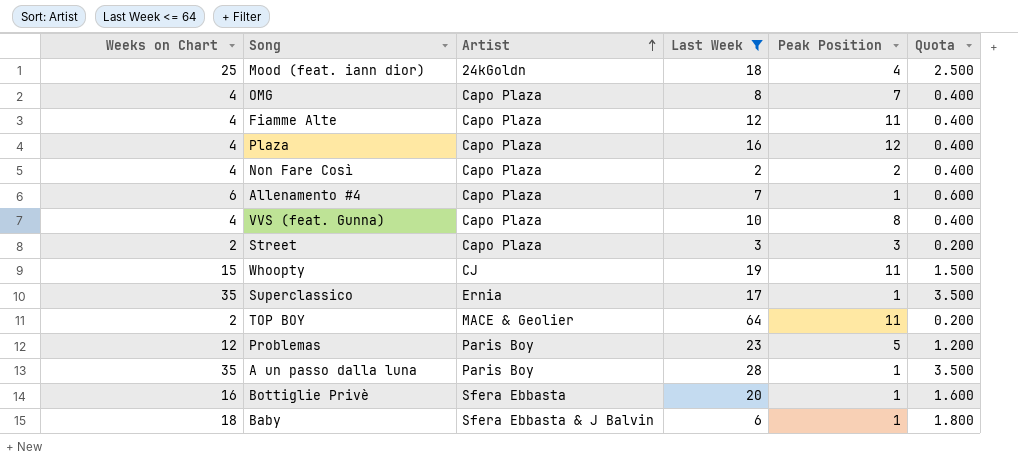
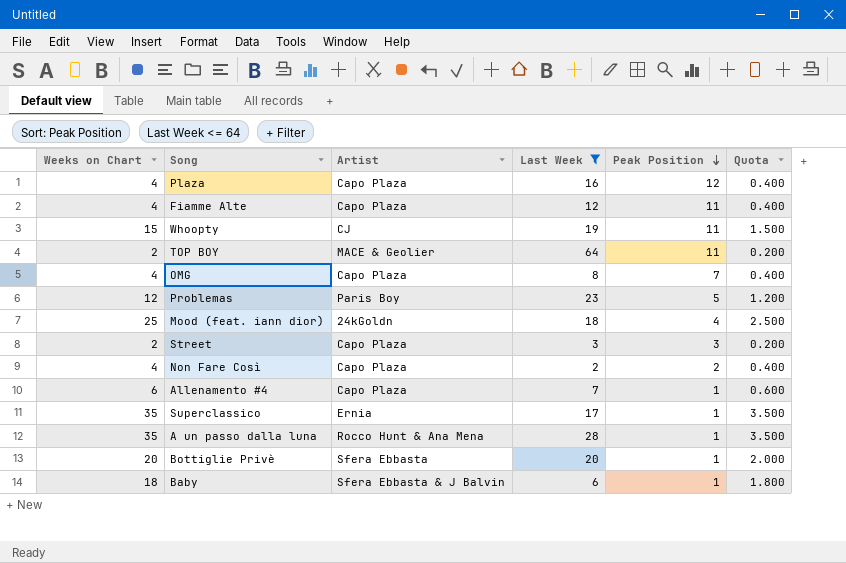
row order: Artist ascending -> Peak Position descending
row VVS (feat. Gunna): 4 | Capo Plaza | 10 | 8 | 0.400 -> none
A un passo dalla luna | Artist: Paris Boy -> Rocco Hunt & Ana Mena
Bottiglie Privè | Weeks on Chart: 16 -> 20
Bottiglie Privè | Quota: 1.600 -> 2.000

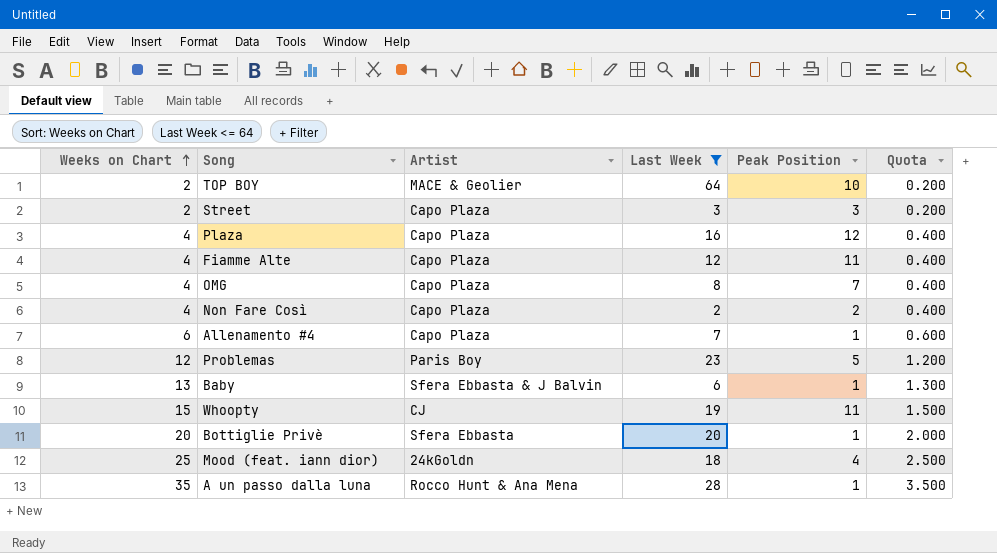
row order: Peak Position descending -> Weeks on Chart ascending
row Superclassico: 35 | Ernia | 17 | 1 | 3.500 -> none
TOP BOY | Peak Position: 11 -> 10
Baby | Weeks on Chart: 18 -> 13
Baby | Quota: 1.800 -> 1.300

